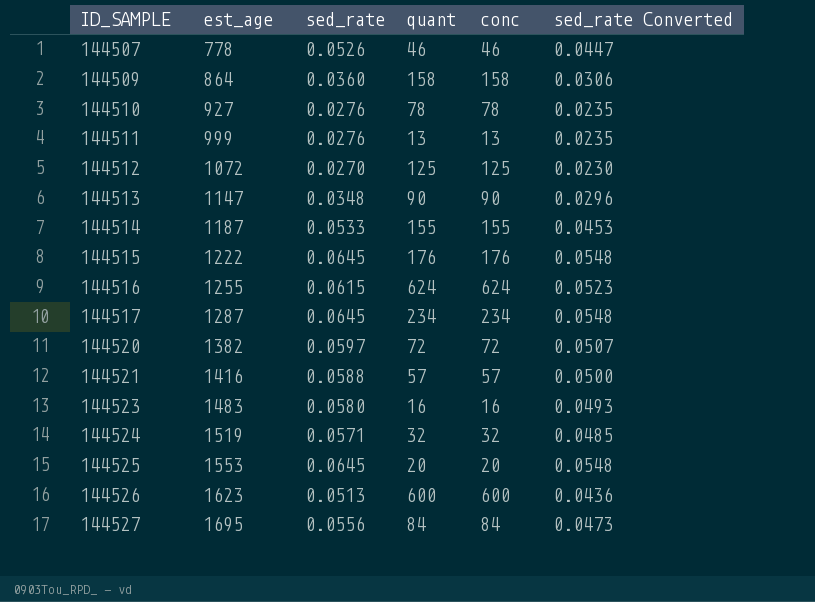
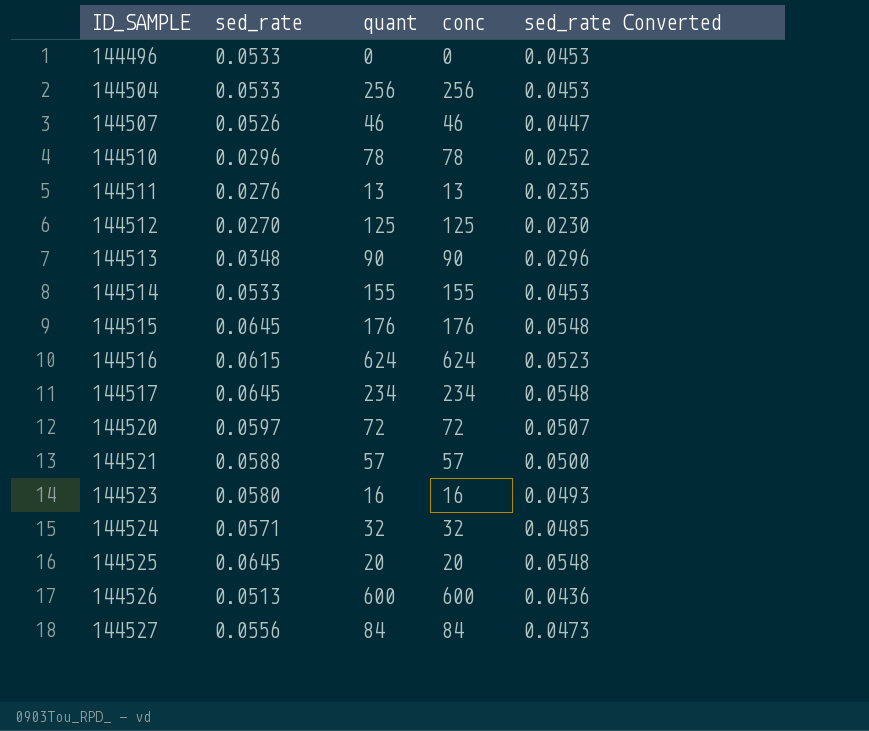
column est_age | position: 2 -> none
row 144509: 864 | 0.0360 | 158 | 158 | 0.0306 -> none
row 144496: none -> 0.0533 | 0 | 0 | 0.0453
row 144504: none -> 0.0533 | 256 | 256 | 0.0453
144510 | sed_rate: 0.0276 -> 0.0296
144510 | sed_rate Converted: 0.0235 -> 0.0252

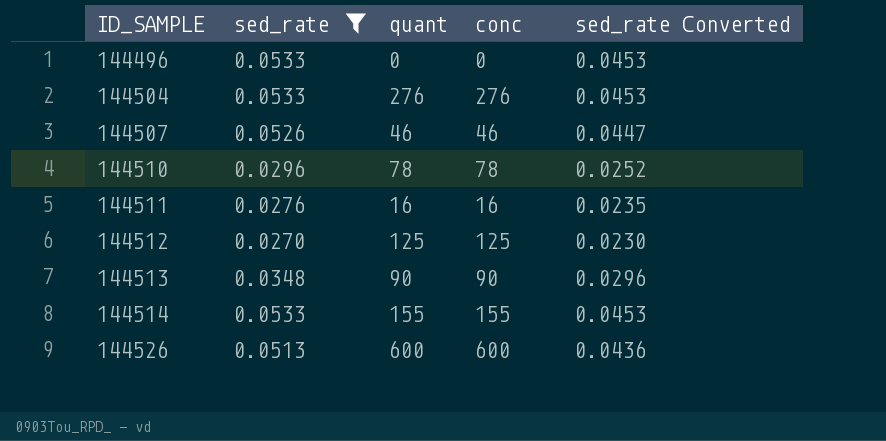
filter: none -> sed_rate <= 0.0533
144504 | quant: 256 -> 276
144504 | conc: 256 -> 276
144511 | quant: 13 -> 16
144511 | conc: 13 -> 16

